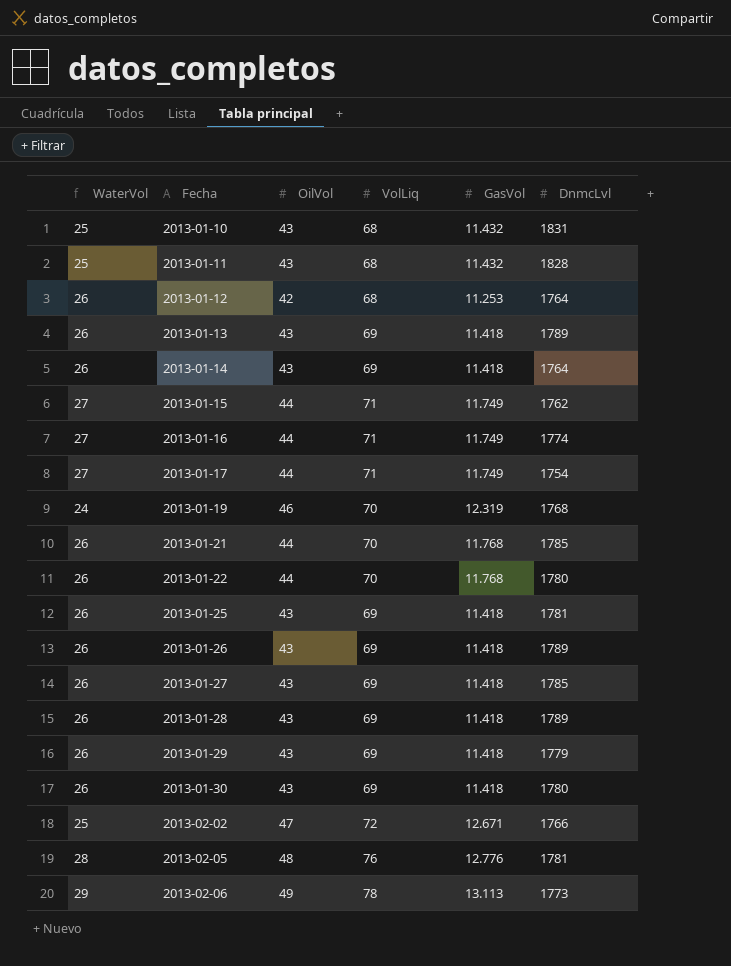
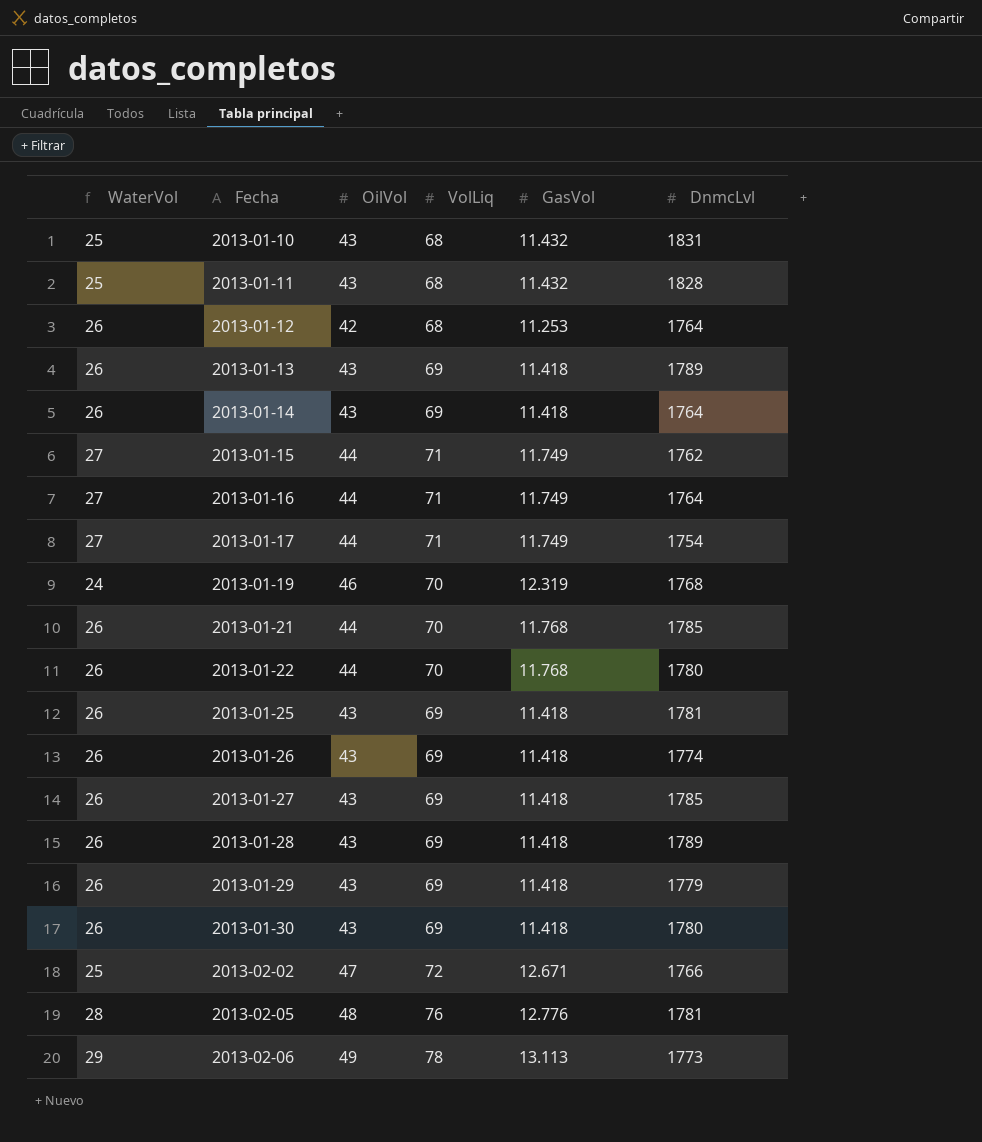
2013-01-16 | DnmcLvl: 1774 -> 1764
2013-01-26 | DnmcLvl: 1789 -> 1774

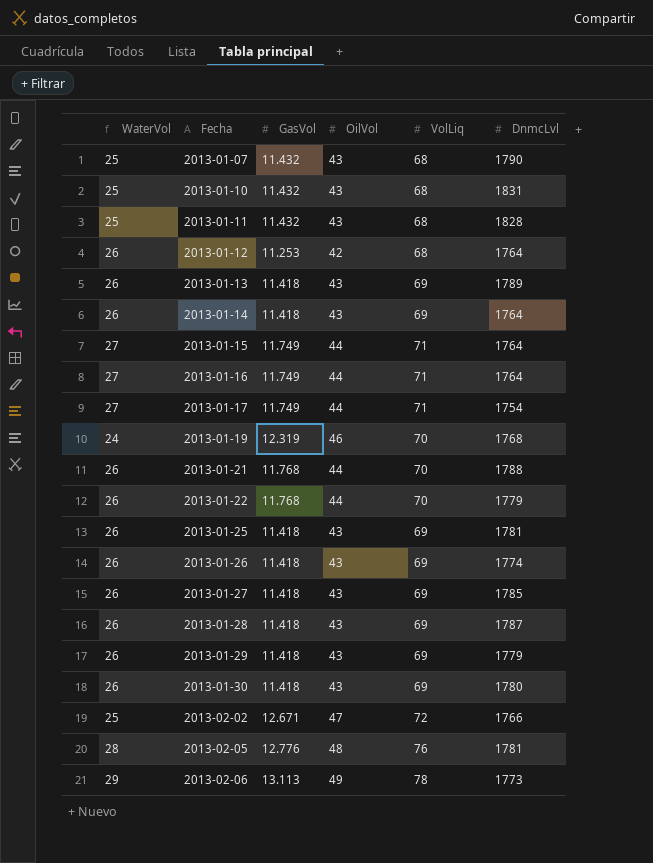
column GasVol | position: 5 -> 3
row 2013-01-07: none -> 25 | 11.432 | 43 | 68 | 1790
2013-01-15 | DnmcLvl: 1762 -> 1764
2013-01-21 | DnmcLvl: 1785 -> 1788
2013-01-22 | DnmcLvl: 1780 -> 1779
2013-01-28 | DnmcLvl: 1789 -> 1787

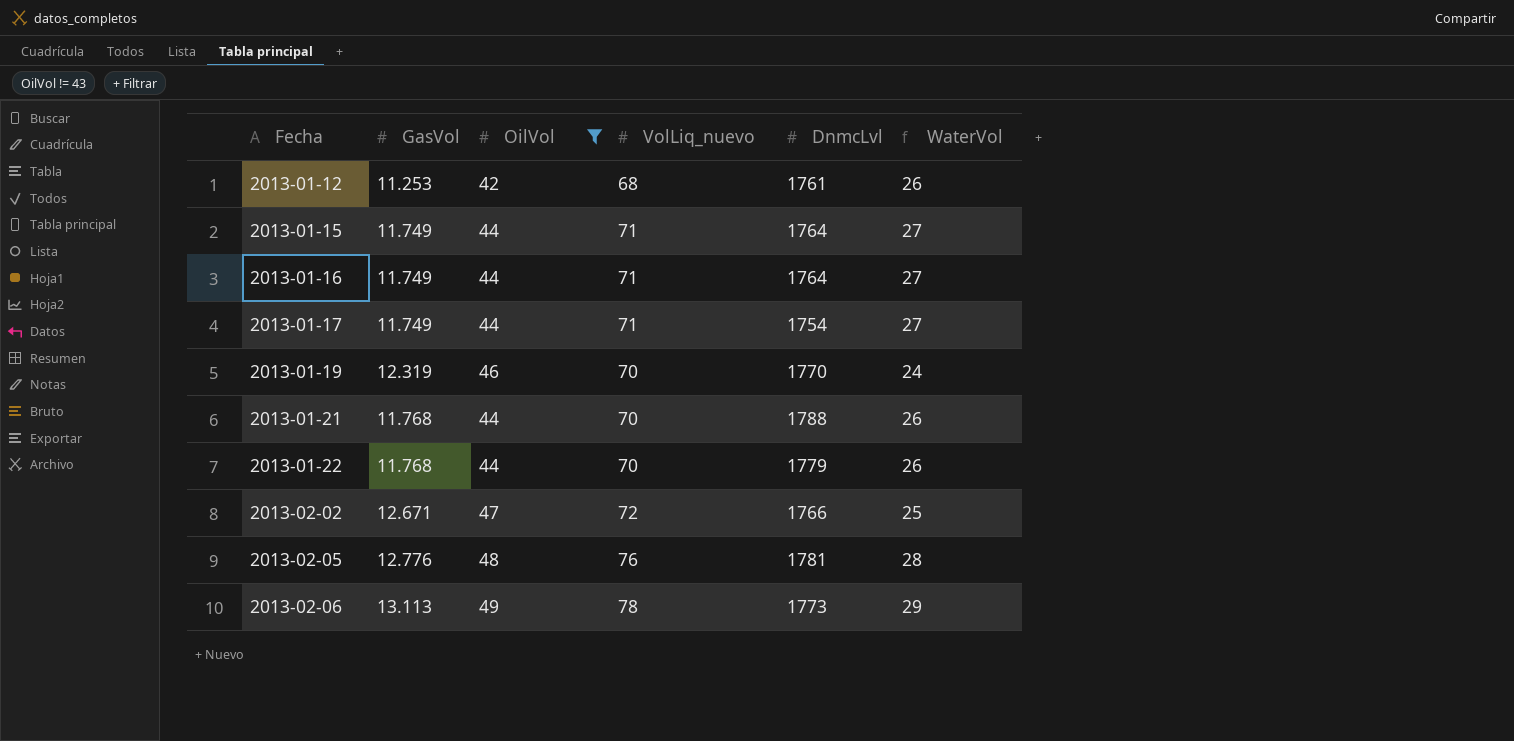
filter: none -> OilVol != 43
column name: VolLiq -> VolLiq_nuevo
column WaterVol | position: 1 -> 6
2013-01-12 | DnmcLvl: 1764 -> 1761
2013-01-19 | DnmcLvl: 1768 -> 1770

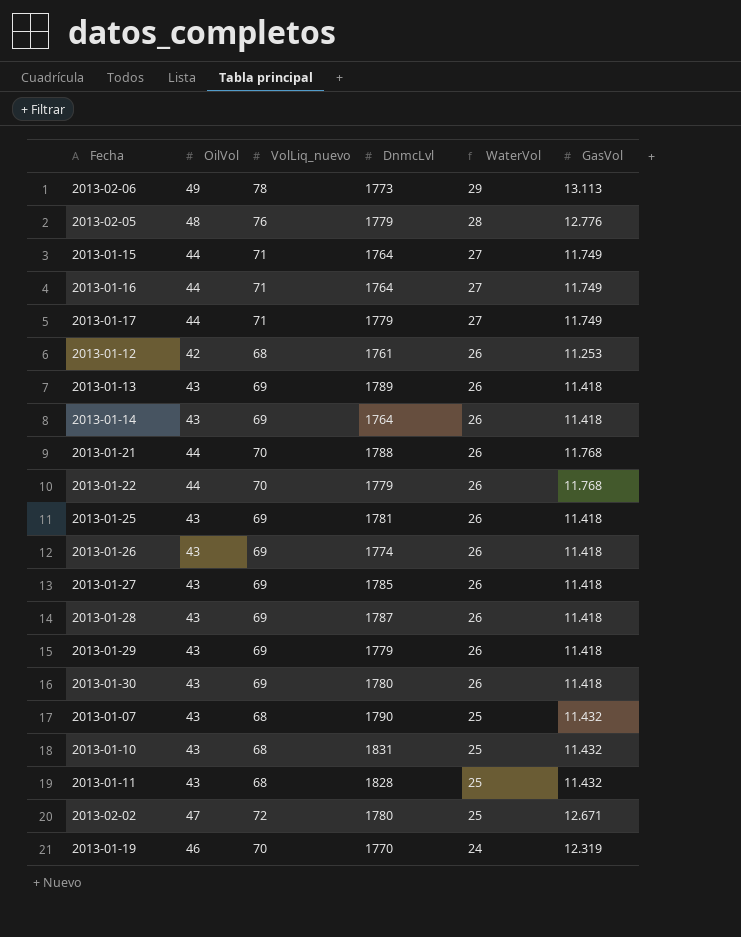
filter: OilVol != 43 -> none
row order: Fecha ascending -> WaterVol descending
column GasVol | position: 2 -> 6
2013-02-05 | DnmcLvl: 1781 -> 1779
2013-01-17 | DnmcLvl: 1754 -> 1779
2013-02-02 | DnmcLvl: 1766 -> 1780

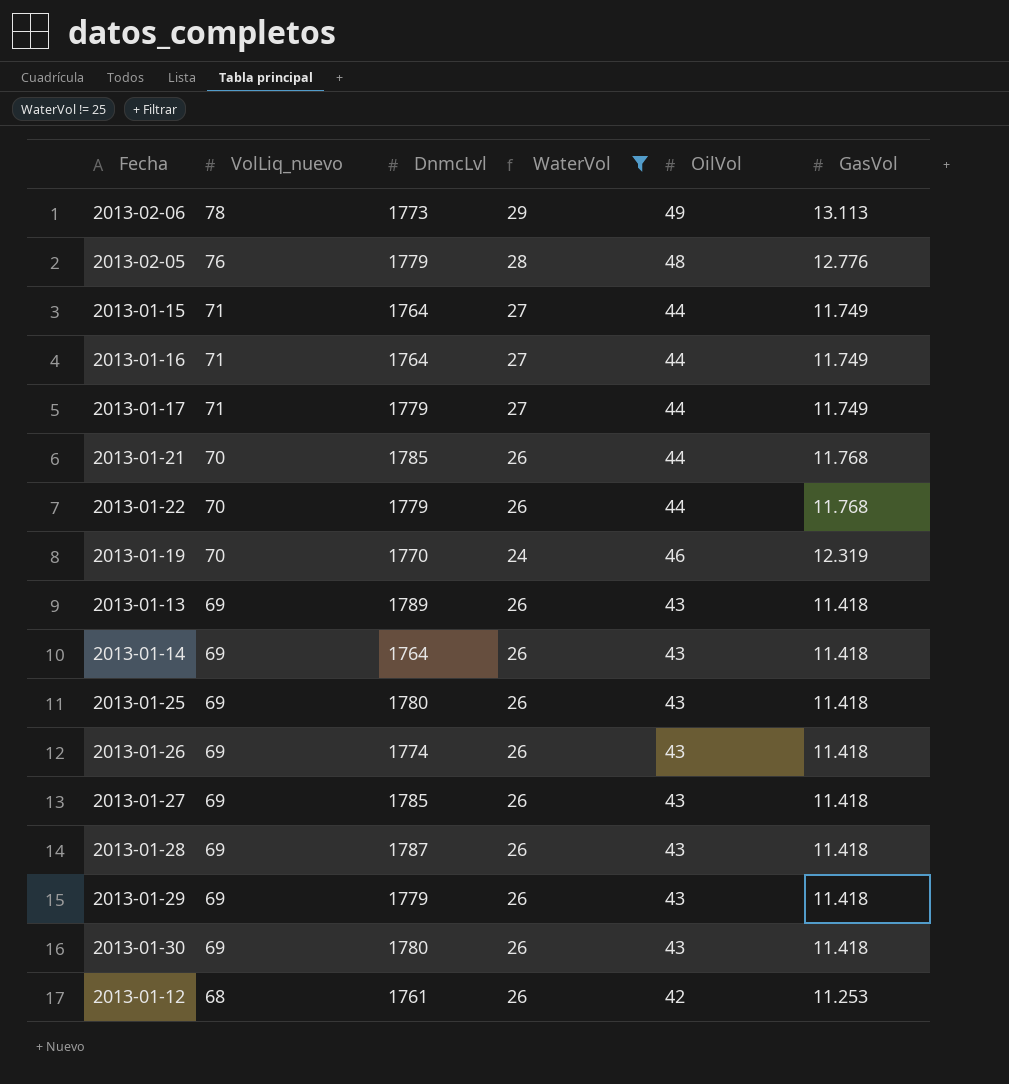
filter: none -> WaterVol != 25
row order: WaterVol descending -> VolLiq_nuevo descending
column OilVol | position: 2 -> 5
2013-01-21 | DnmcLvl: 1788 -> 1785
2013-01-25 | DnmcLvl: 1781 -> 1780

